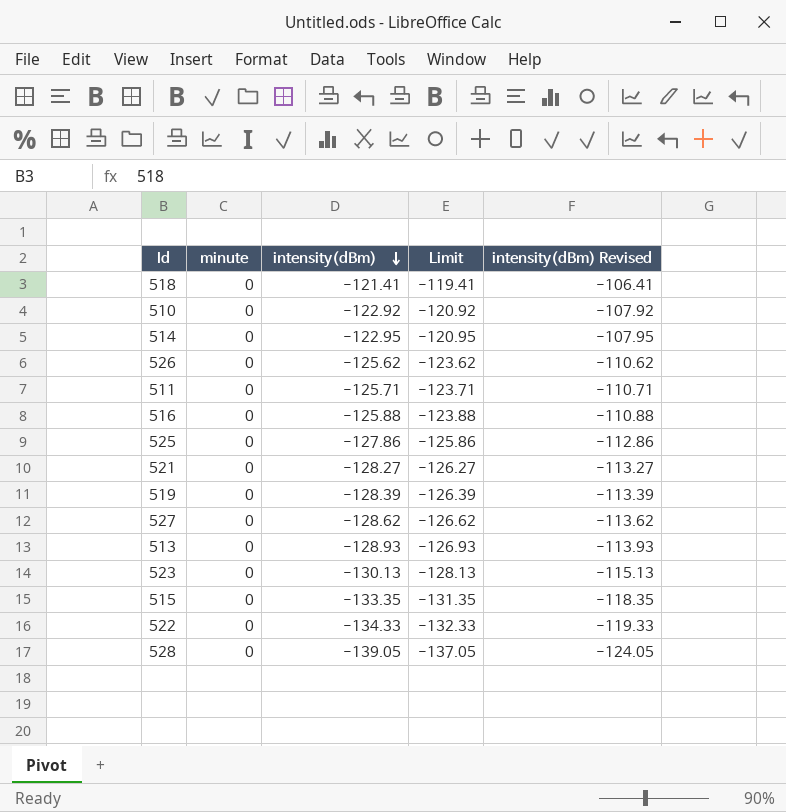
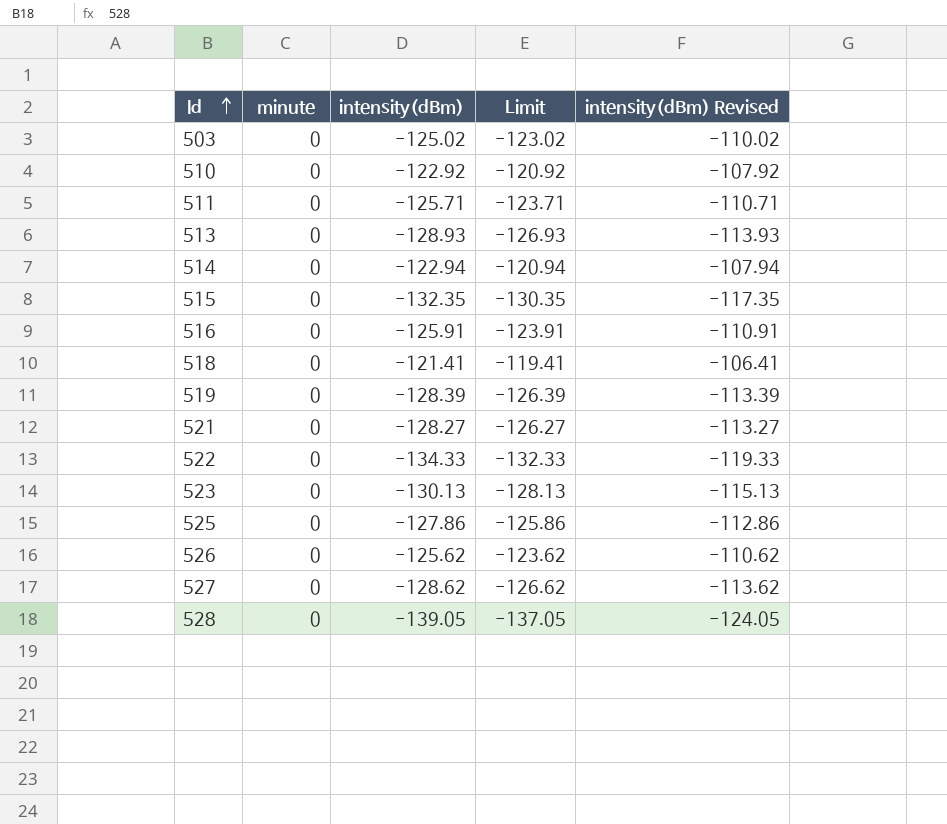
row order: intensity(dBm) descending -> Id ascending
row 503: none -> 0 | -125.02 | -123.02 | -110.02
514 | intensity(dBm): -122.95 -> -122.94
514 | Limit: -120.95 -> -120.94
514 | intensity(dBm) Revised: -107.95 -> -107.94
515 | intensity(dBm): -133.35 -> -132.35
515 | Limit: -131.35 -> -130.35
515 | intensity(dBm) Revised: -118.35 -> -117.35
516 | intensity(dBm): -125.88 -> -125.91
516 | Limit: -123.88 -> -123.91
516 | intensity(dBm) Revised: -110.88 -> -110.91

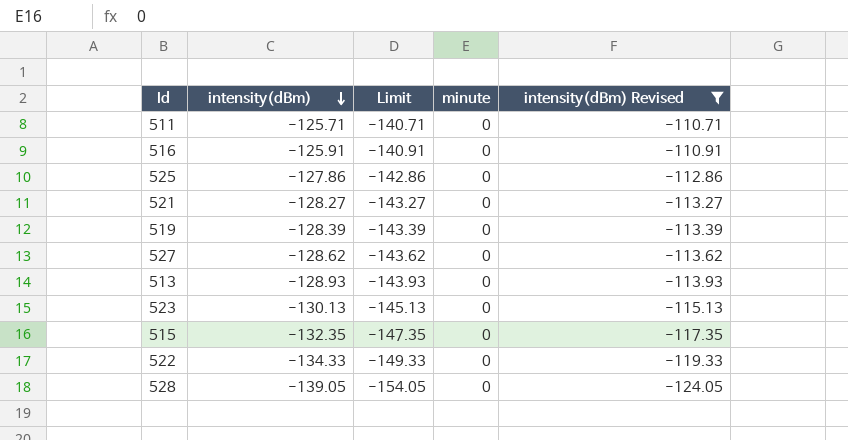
filter: none -> intensity(dBm) Revised <= -110.71
row order: Id ascending -> intensity(dBm) descending
column Limit | formula: [intensity(dBm)] + 2 -> [intensity(dBm)] - 15
column minute | position: 2 -> 4

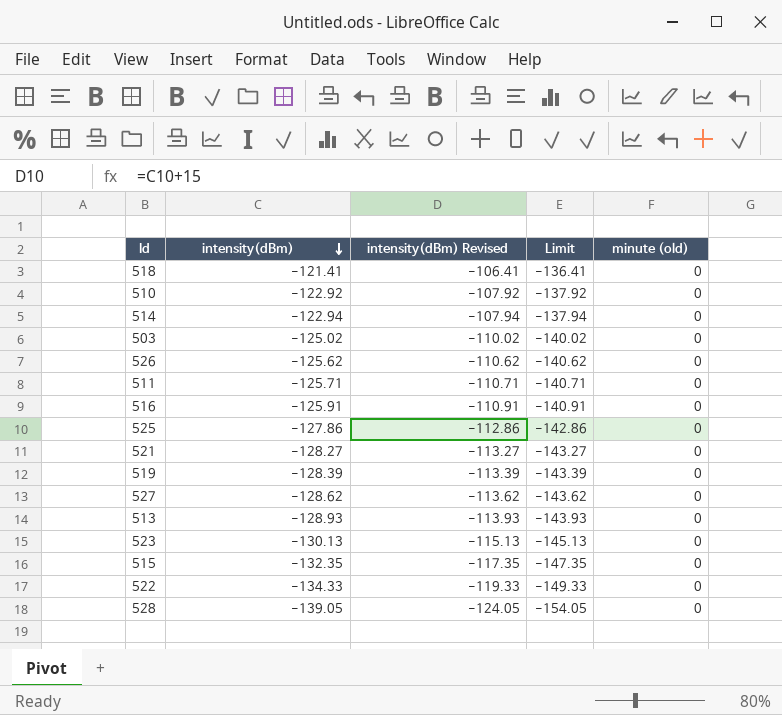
filter: intensity(dBm) Revised <= -110.71 -> none
column intensity(dBm) Revised | position: 5 -> 3
column name: minute -> minute (old)

